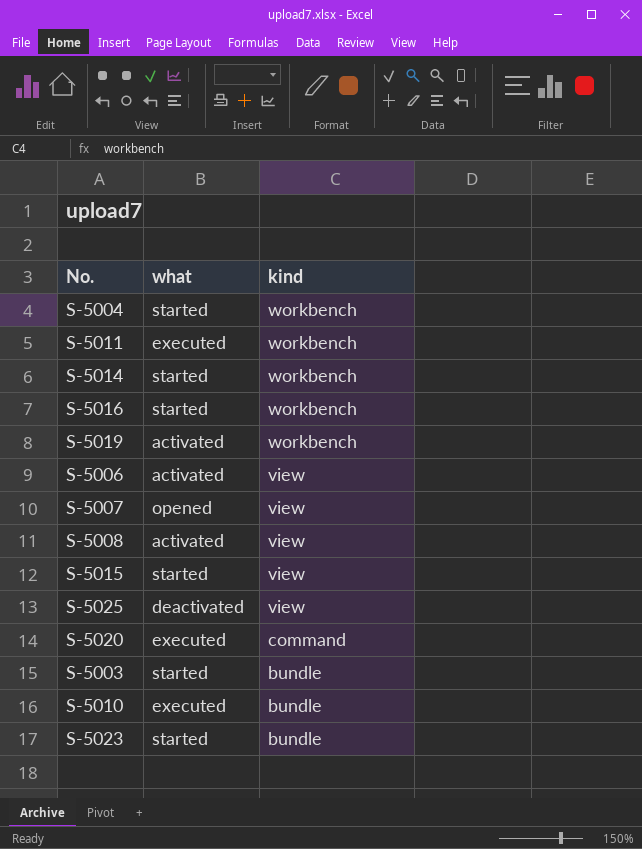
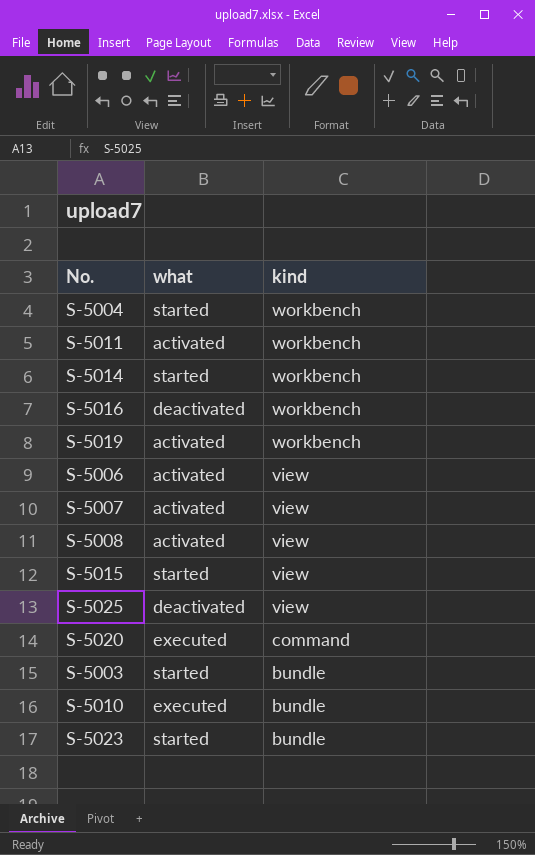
S-5011 | what: executed -> activated
S-5016 | what: started -> deactivated
S-5007 | what: opened -> activated

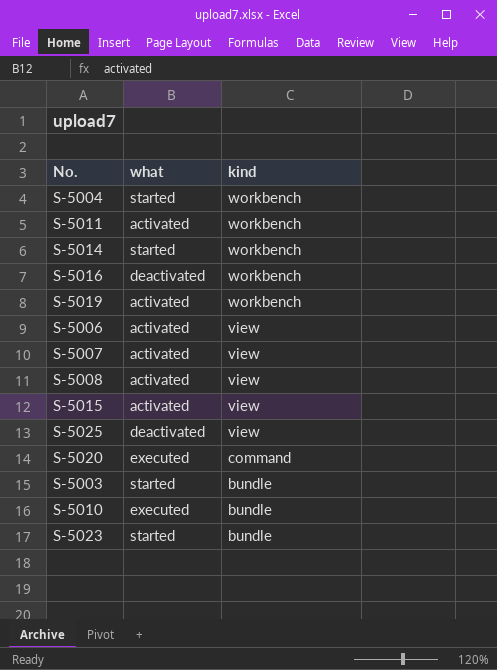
S-5015 | what: started -> activated

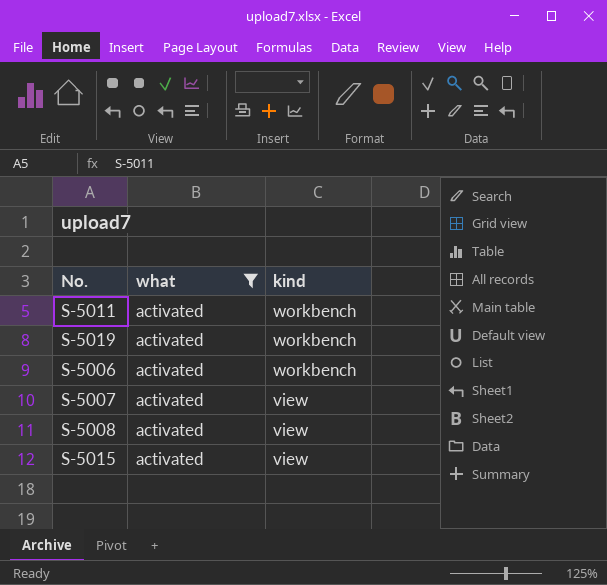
filter: none -> what = activated
S-5006 | kind: view -> workbench

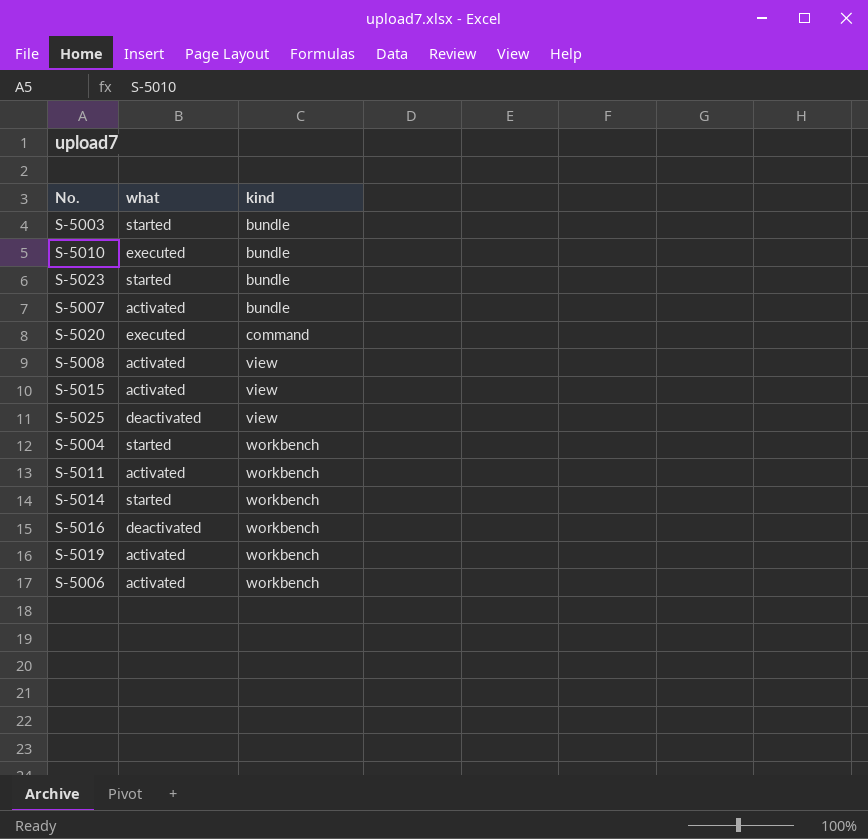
filter: what = activated -> none
row order: kind descending -> kind ascending
S-5007 | kind: view -> bundle

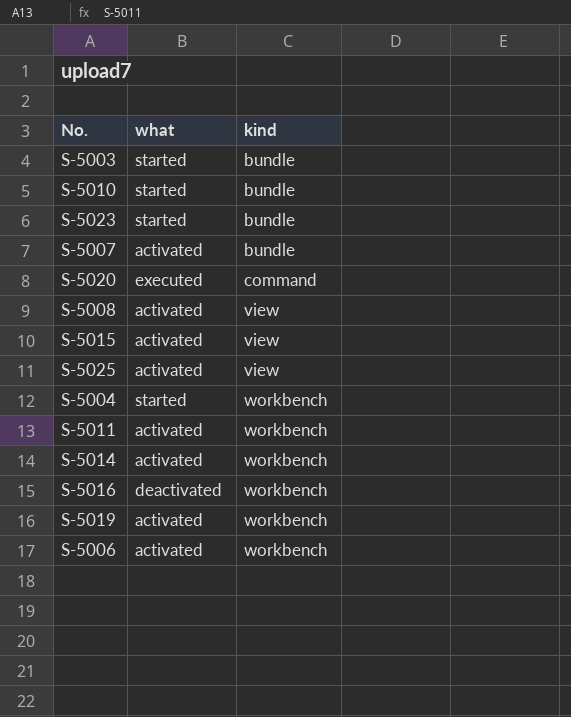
S-5010 | what: executed -> started
S-5025 | what: deactivated -> activated
S-5014 | what: started -> activated

